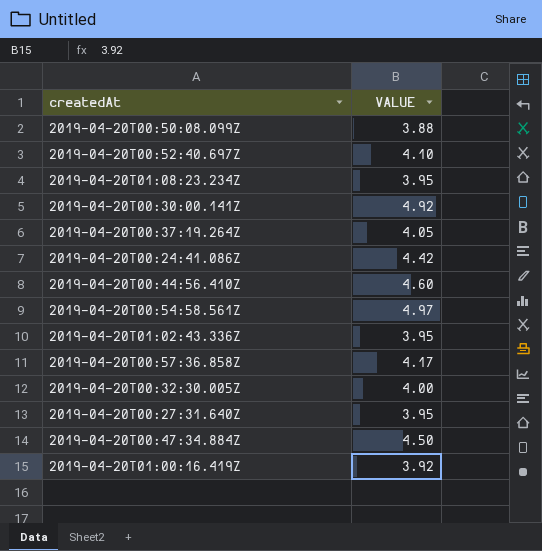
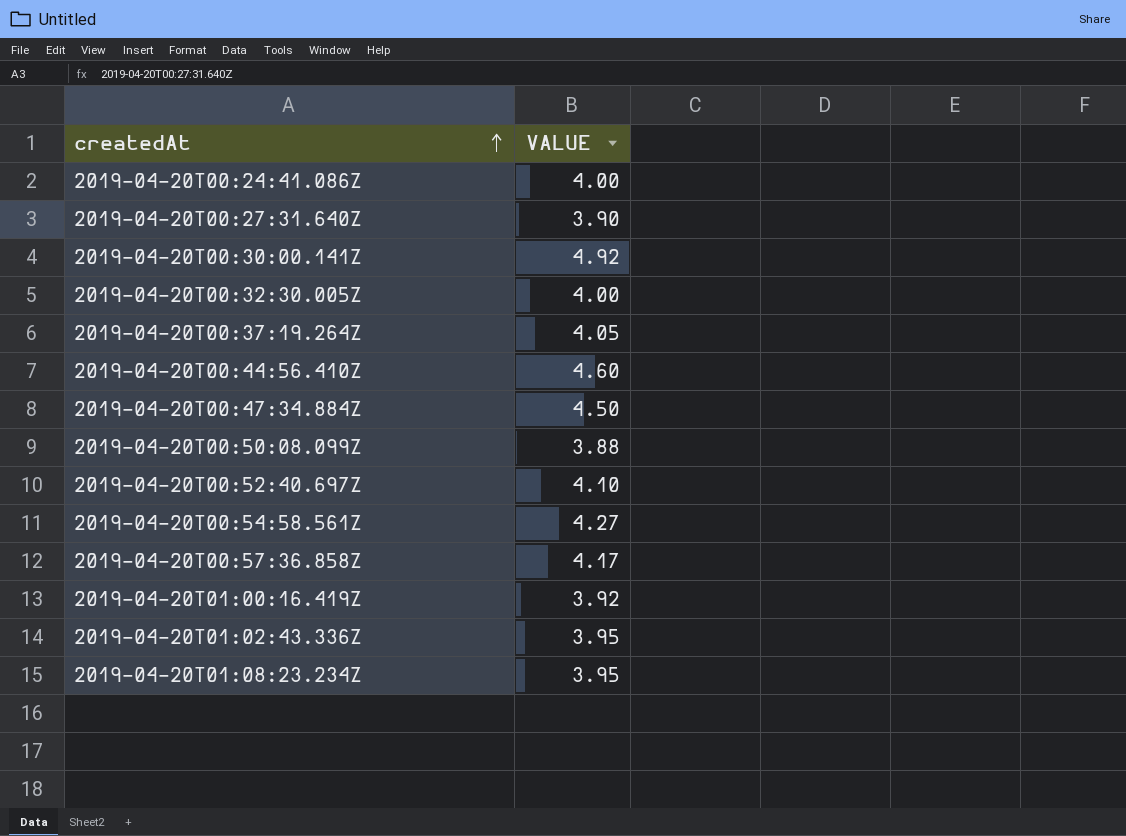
row order: none -> createdAt ascending
2019-04-20T00:24:41.086Z | VALUE: 4.42 -> 4.00
2019-04-20T00:27:31.640Z | VALUE: 3.95 -> 3.90
2019-04-20T00:54:58.561Z | VALUE: 4.97 -> 4.27

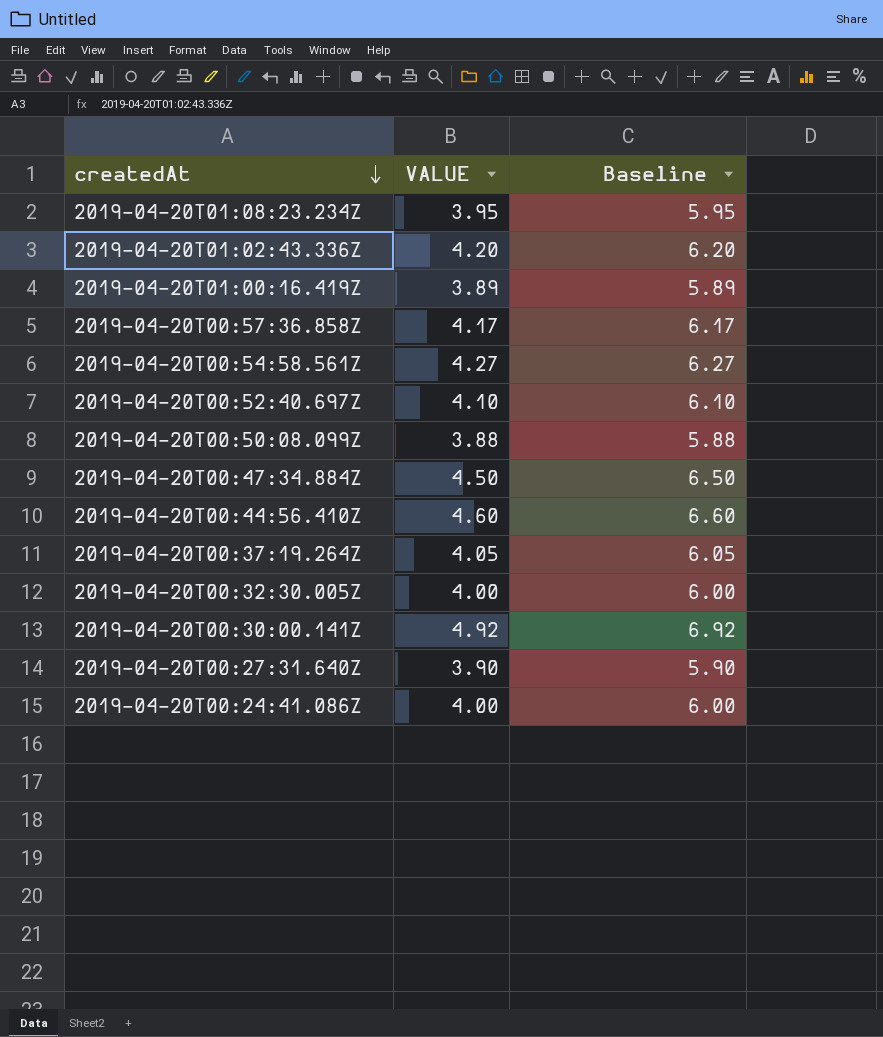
row order: createdAt ascending -> createdAt descending
column Baseline | formula: none -> [VALUE] + 2
2019-04-20T01:02:43.336Z | VALUE: 3.95 -> 4.20
2019-04-20T01:00:16.419Z | VALUE: 3.92 -> 3.89

